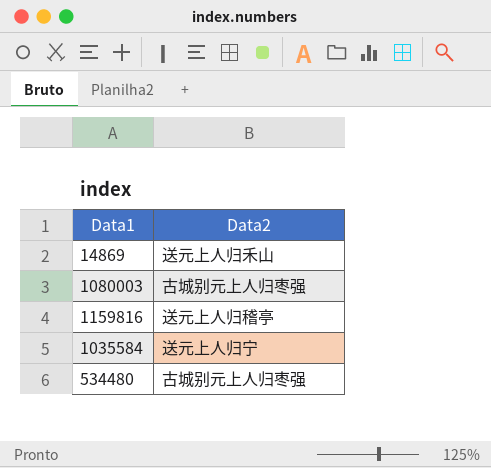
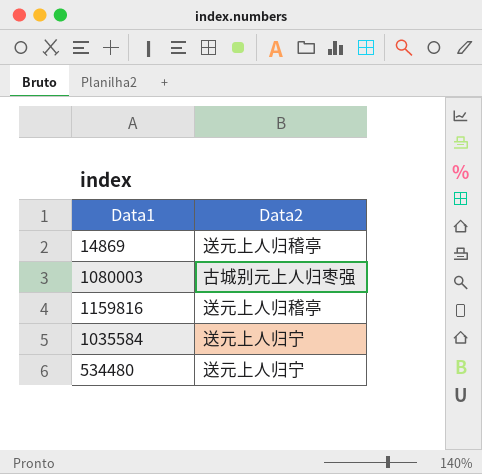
14869 | Data2: 送元上人归禾山 -> 送元上人归稽亭
534480 | Data2: 古城别元上人归枣强 -> 送元上人归宁

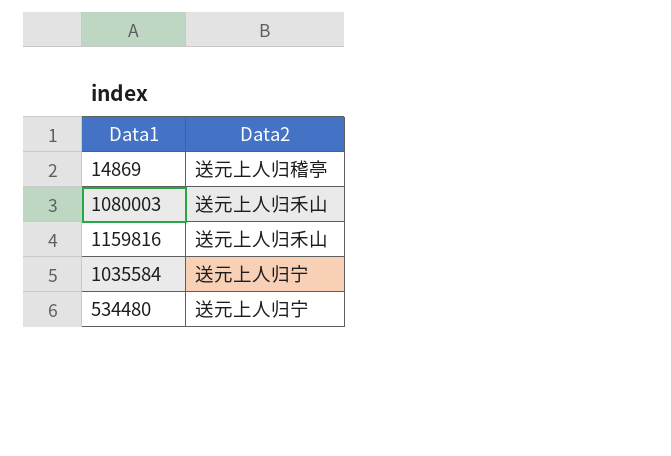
1080003 | Data2: 古城别元上人归枣强 -> 送元上人归禾山
1159816 | Data2: 送元上人归稽亭 -> 送元上人归禾山

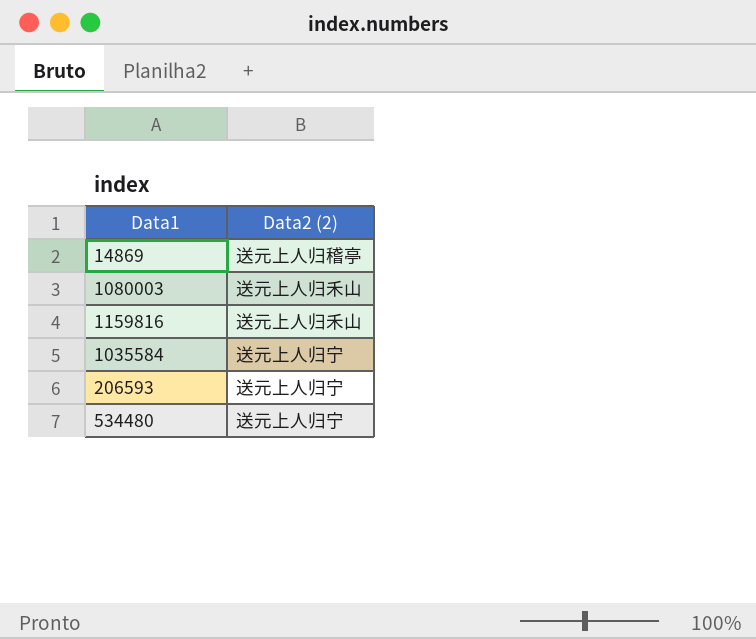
column name: Data2 -> Data2 (2)
row 206593: none -> 送元上人归宁

